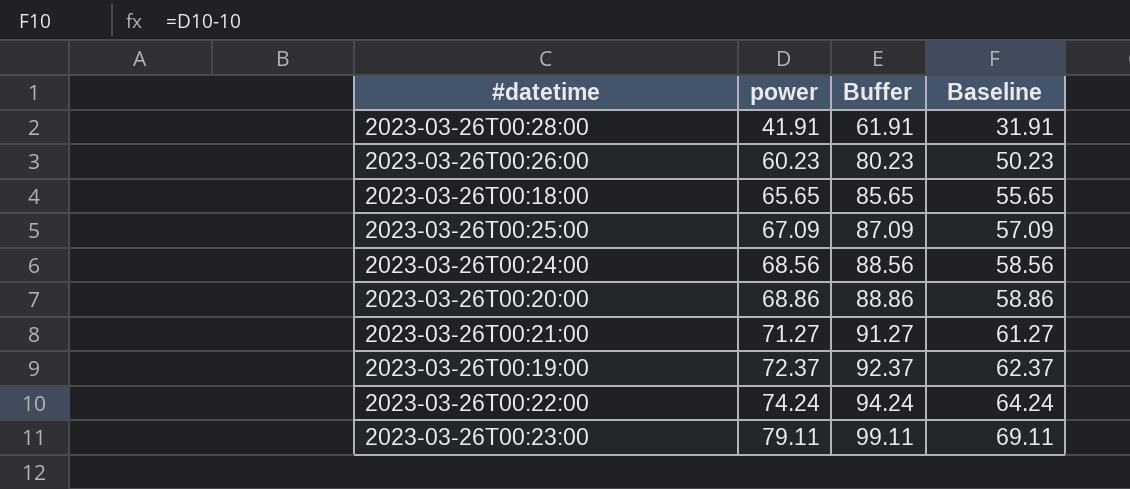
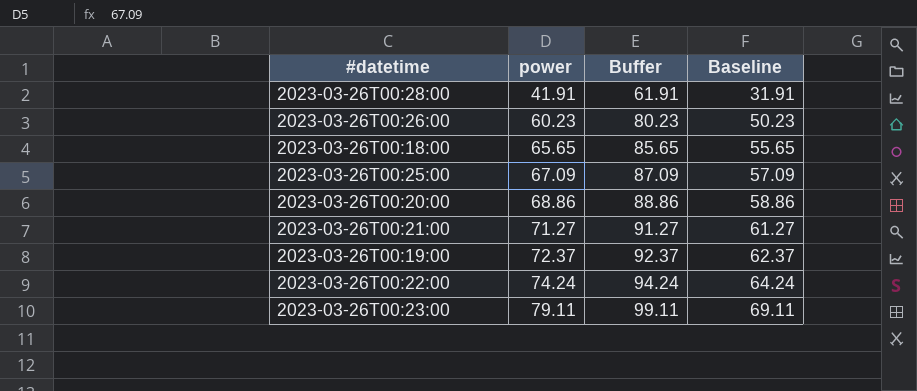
row 2023-03-26T00:24:00: 68.56 | 88.56 | 58.56 -> none

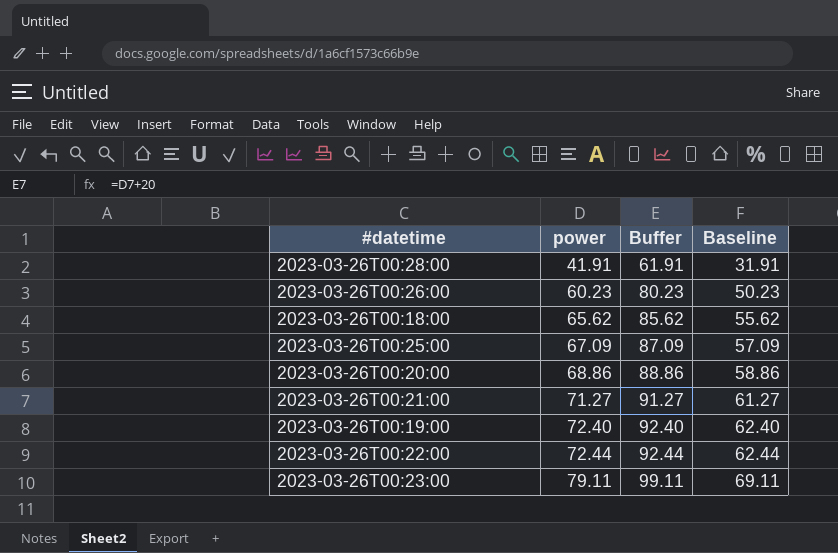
2023-03-26T00:18:00 | power: 65.65 -> 65.62
2023-03-26T00:18:00 | Buffer: 85.65 -> 85.62
2023-03-26T00:18:00 | Baseline: 55.65 -> 55.62
2023-03-26T00:19:00 | power: 72.37 -> 72.40
2023-03-26T00:19:00 | Buffer: 92.37 -> 92.40
2023-03-26T00:19:00 | Baseline: 62.37 -> 62.40
2023-03-26T00:22:00 | power: 74.24 -> 72.44
2023-03-26T00:22:00 | Buffer: 94.24 -> 92.44
2023-03-26T00:22:00 | Baseline: 64.24 -> 62.44

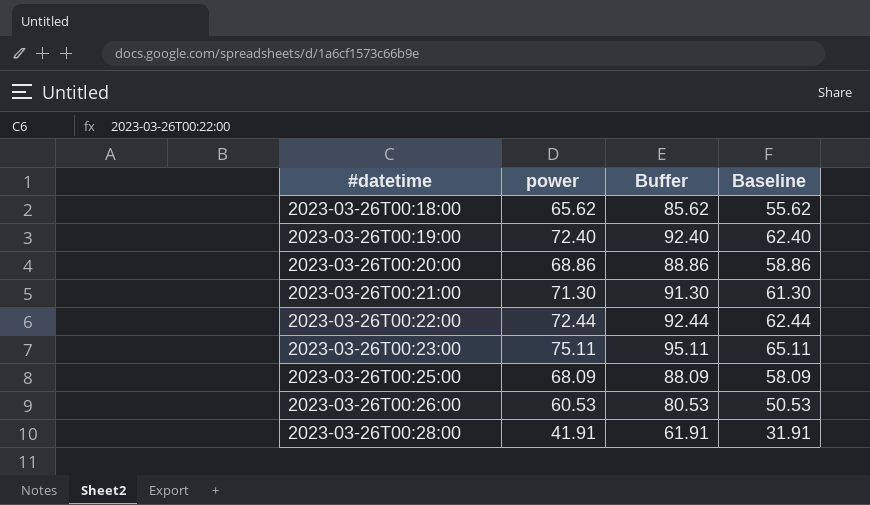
row order: power ascending -> #datetime ascending
2023-03-26T00:21:00 | power: 71.27 -> 71.30
2023-03-26T00:21:00 | Buffer: 91.27 -> 91.30
2023-03-26T00:21:00 | Baseline: 61.27 -> 61.30
2023-03-26T00:23:00 | power: 79.11 -> 75.11
2023-03-26T00:23:00 | Buffer: 99.11 -> 95.11
2023-03-26T00:23:00 | Baseline: 69.11 -> 65.11
2023-03-26T00:25:00 | power: 67.09 -> 68.09
2023-03-26T00:25:00 | Buffer: 87.09 -> 88.09
2023-03-26T00:25:00 | Baseline: 57.09 -> 58.09
2023-03-26T00:26:00 | power: 60.23 -> 60.53
2023-03-26T00:26:00 | Buffer: 80.23 -> 80.53
2023-03-26T00:26:00 | Baseline: 50.23 -> 50.53

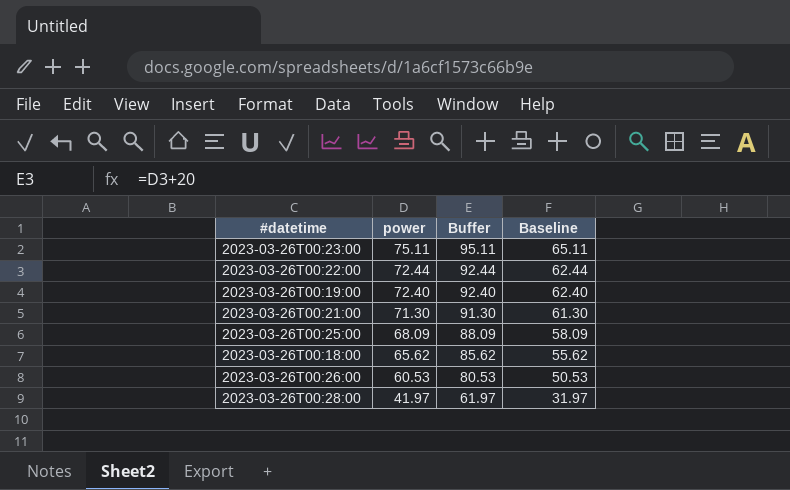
row order: #datetime ascending -> power descending
row 2023-03-26T00:20:00: 68.86 | 88.86 | 58.86 -> none
2023-03-26T00:28:00 | power: 41.91 -> 41.97
2023-03-26T00:28:00 | Buffer: 61.91 -> 61.97
2023-03-26T00:28:00 | Baseline: 31.91 -> 31.97

